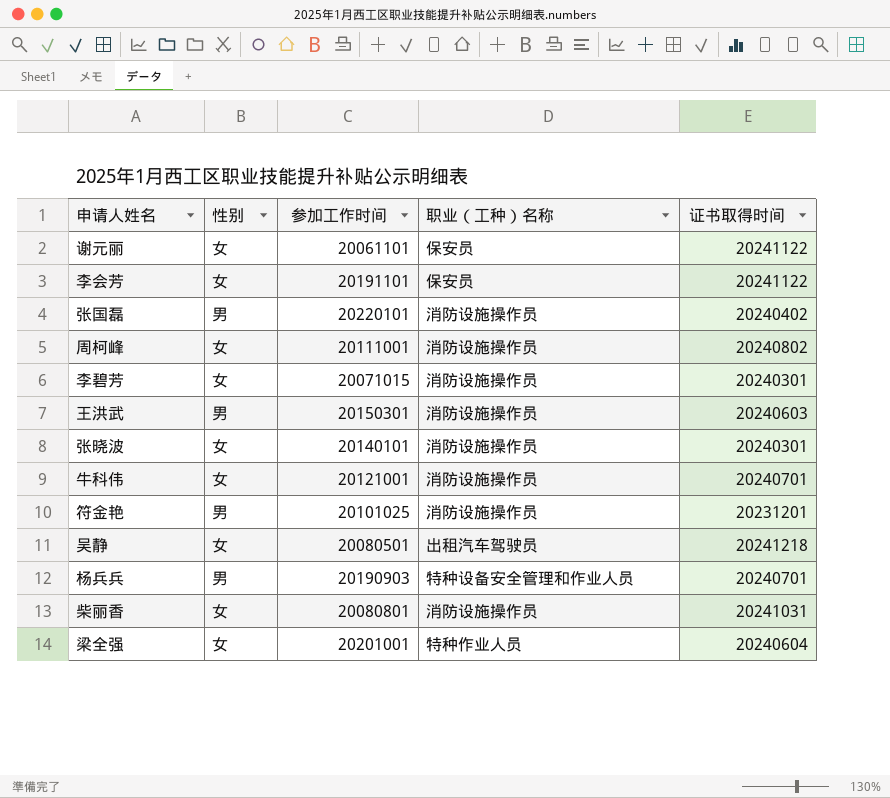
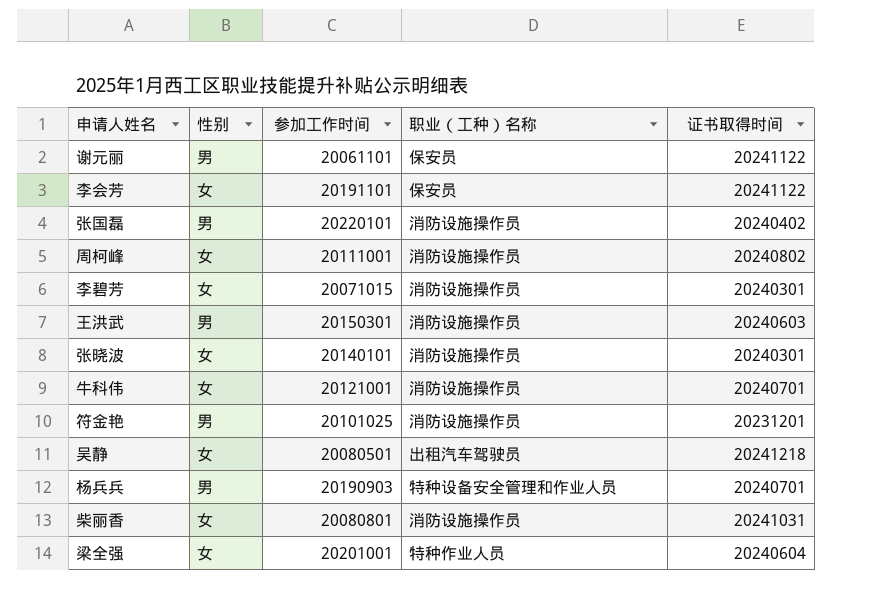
谢元丽 | 性别: 女 -> 男

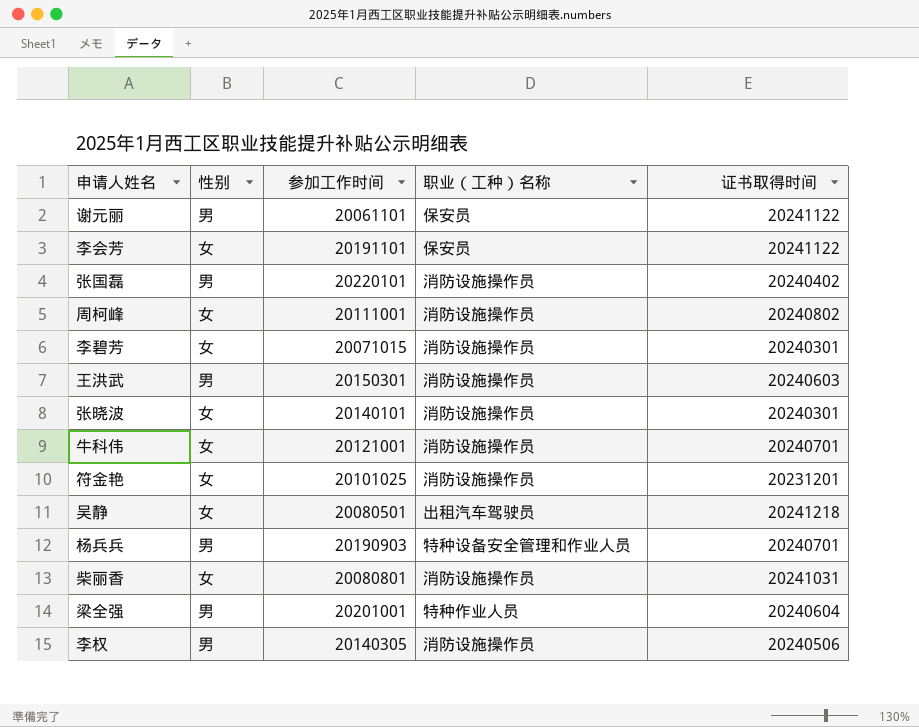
符金艳 | 性别: 男 -> 女
梁全强 | 性别: 女 -> 男
row 李权: none -> 男 | 20140305 | 消防设施操作员 | 20240506

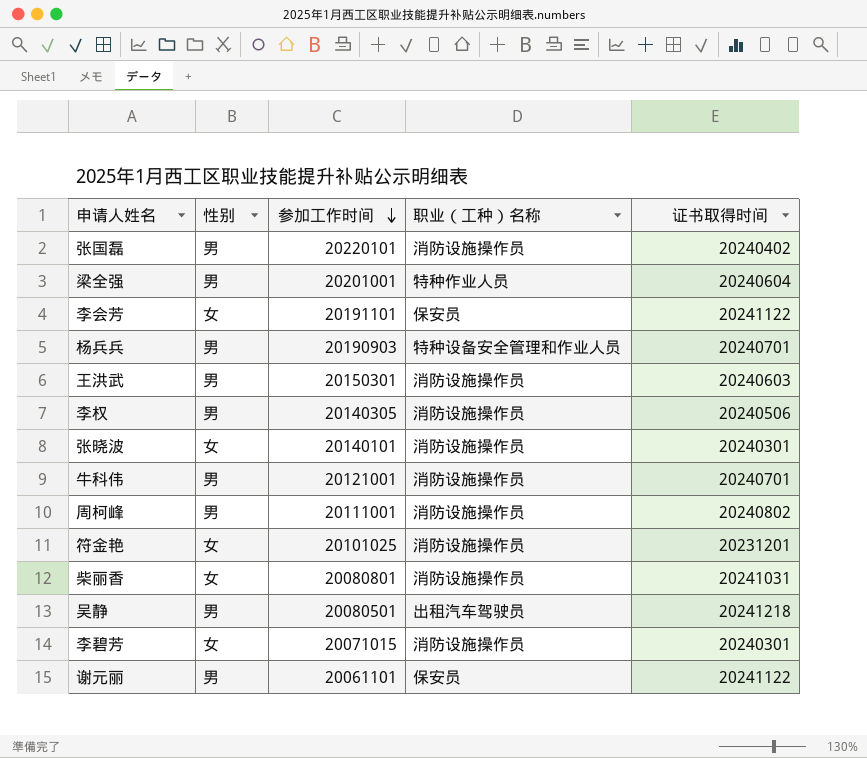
row order: none -> 参加工作时间 descending
牛科伟 | 性别: 女 -> 男
周柯峰 | 性别: 女 -> 男
吴静 | 性别: 女 -> 男

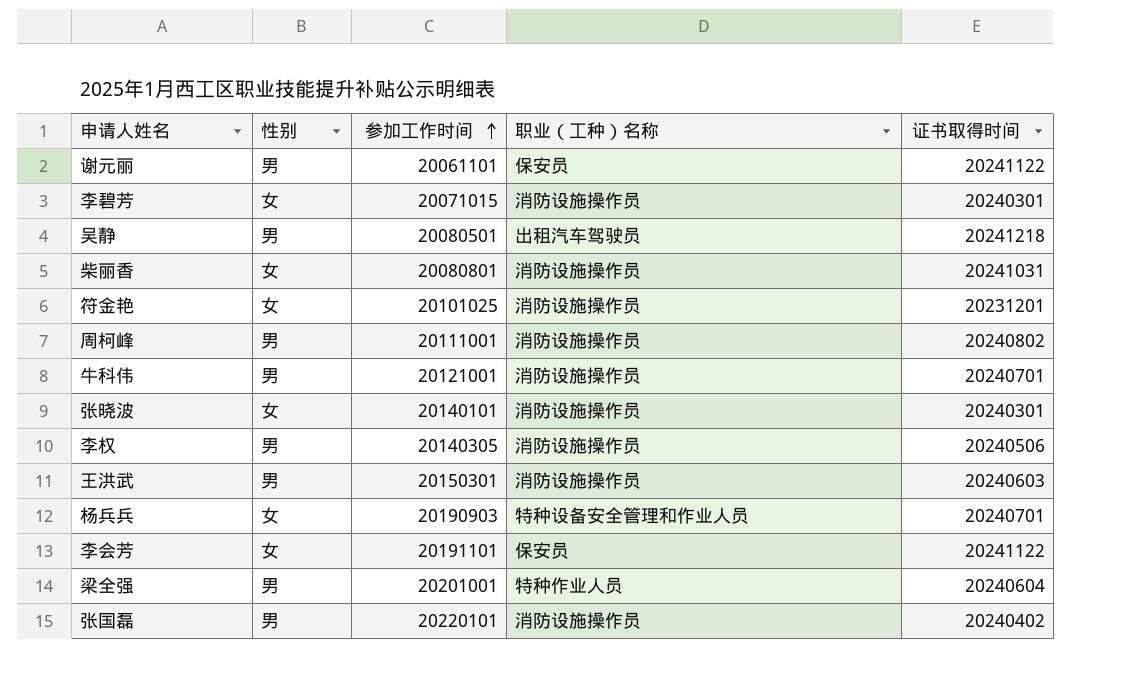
row order: 参加工作时间 descending -> 参加工作时间 ascending
杨兵兵 | 性别: 男 -> 女

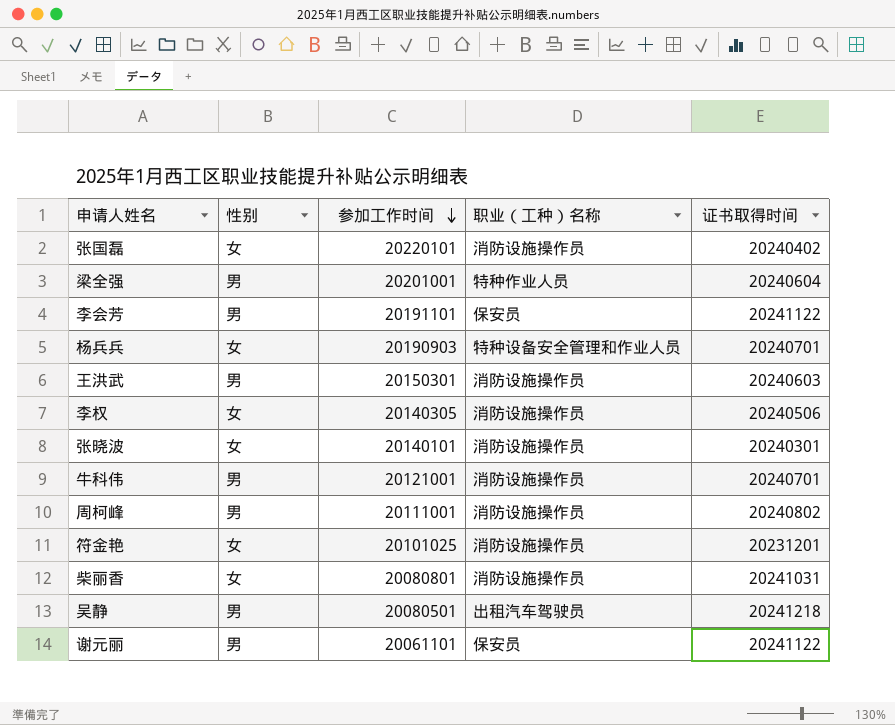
row order: 参加工作时间 ascending -> 参加工作时间 descending
row 李碧芳: 女 | 20071015 | 消防设施操作员 | 20240301 -> none
张国磊 | 性别: 男 -> 女
李会芳 | 性别: 女 -> 男
李权 | 性别: 男 -> 女

